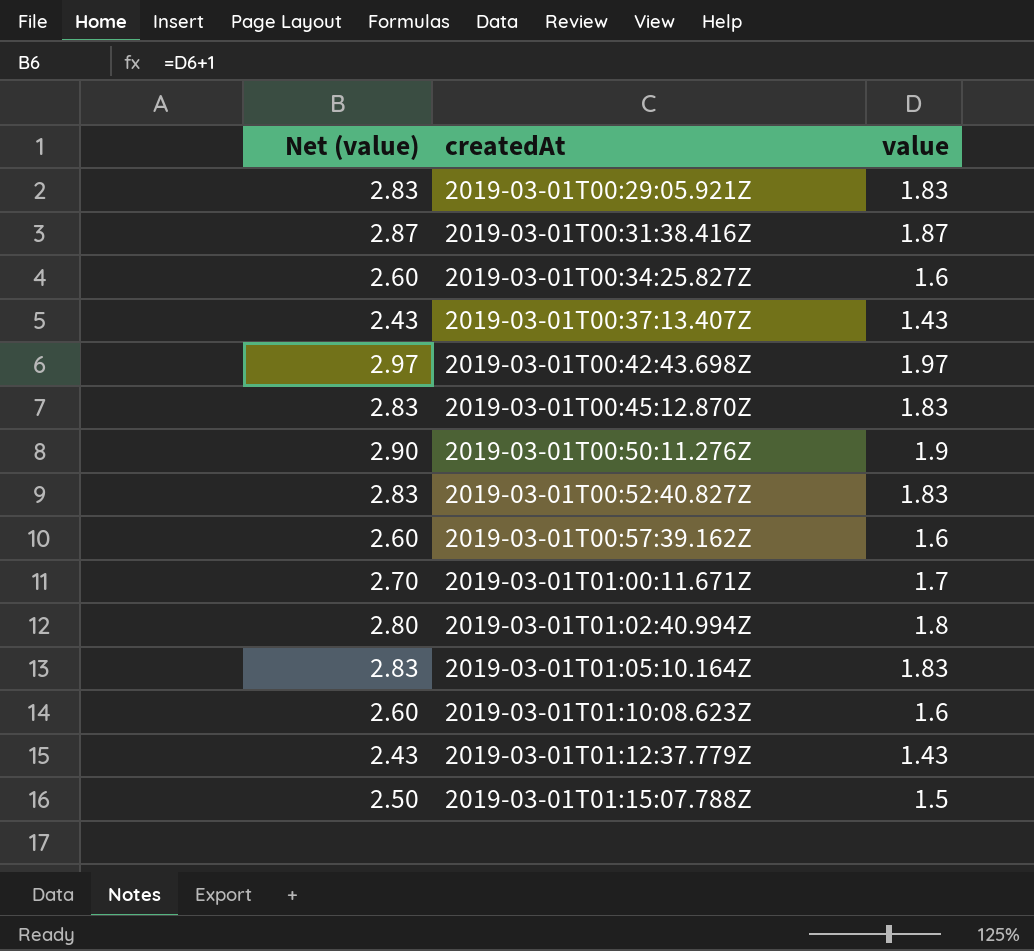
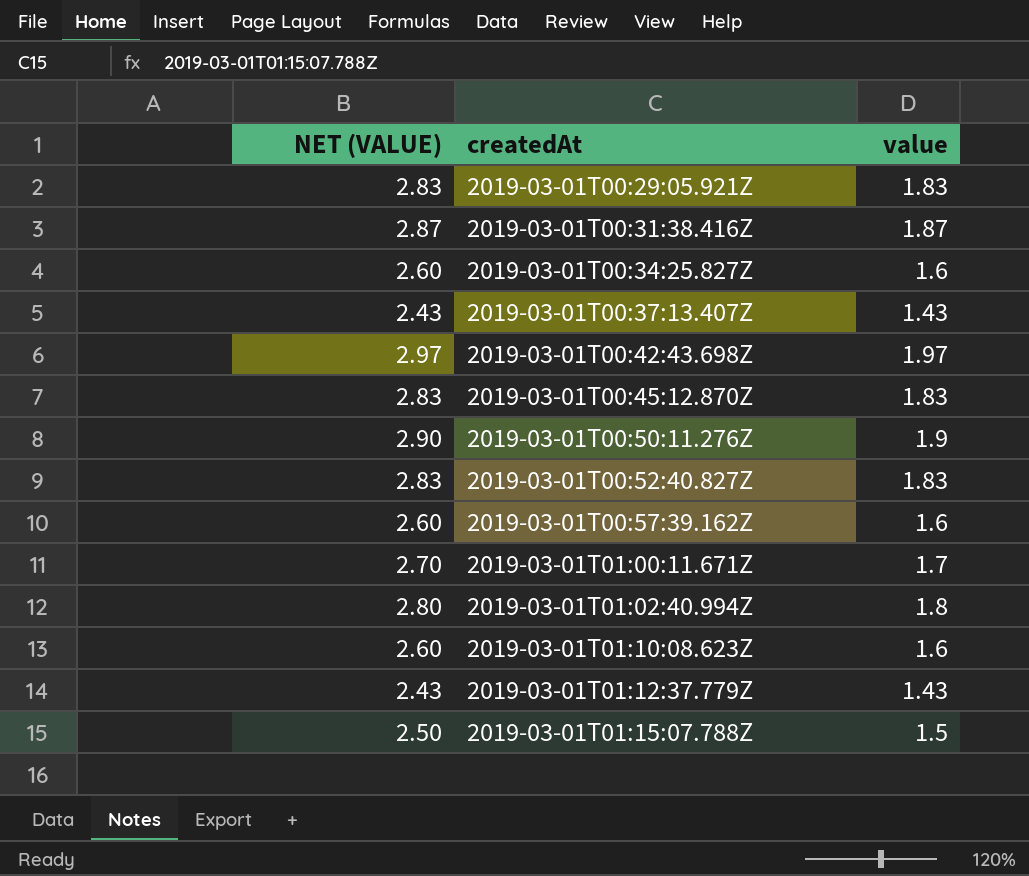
column name: Net (value) -> NET (VALUE)
row 2019-03-01T01:05:10.164Z: 2.83 | 1.83 -> none

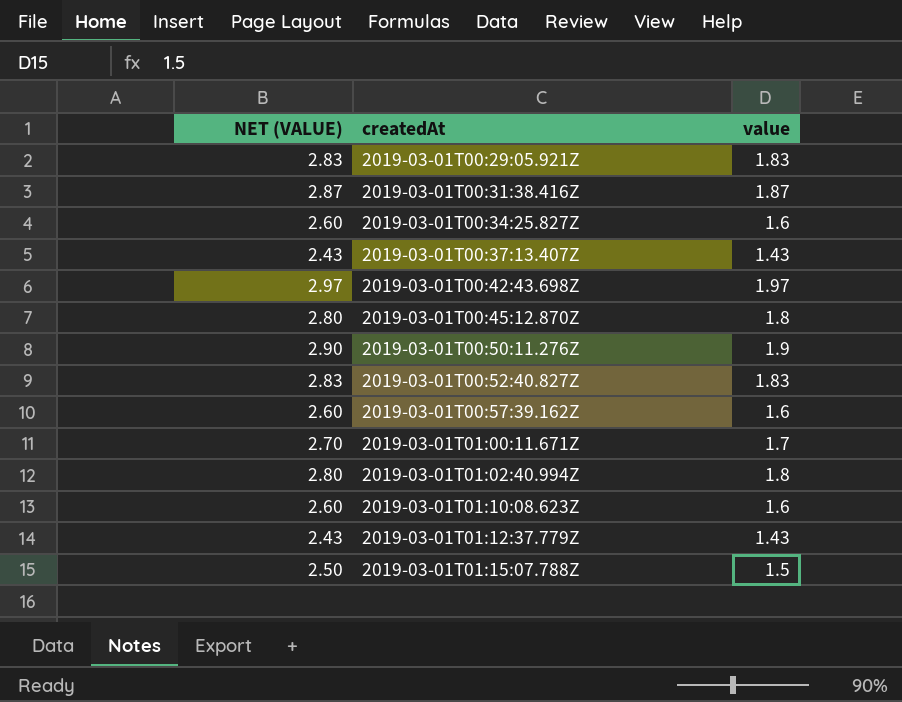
2019-03-01T00:45:12.870Z | NET (VALUE): 2.83 -> 2.80
2019-03-01T00:45:12.870Z | value: 1.83 -> 1.8

